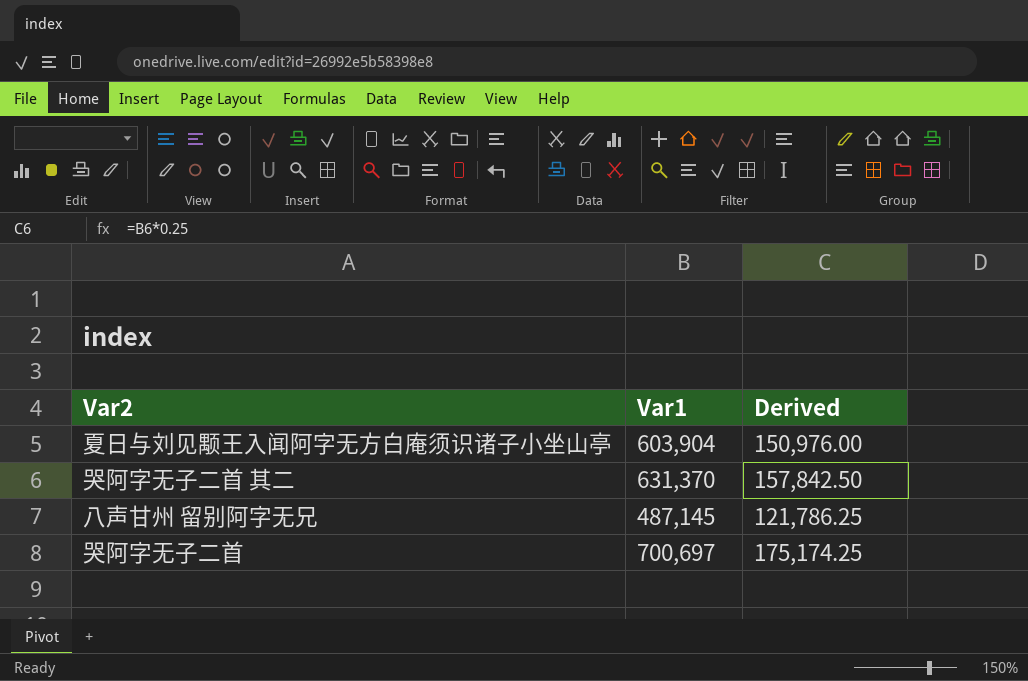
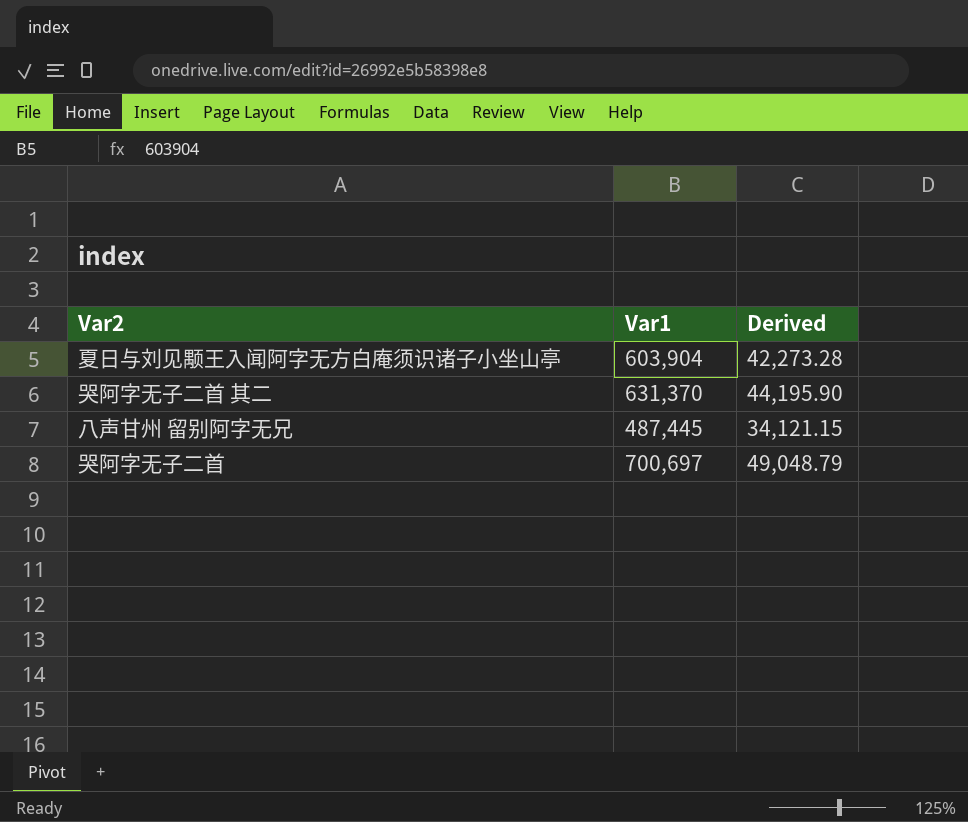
column Derived | formula: [Var1] * 0.25 -> [Var1] * 0.07
八声甘州 留别阿字无兄 | Var1: 487,145 -> 487,445

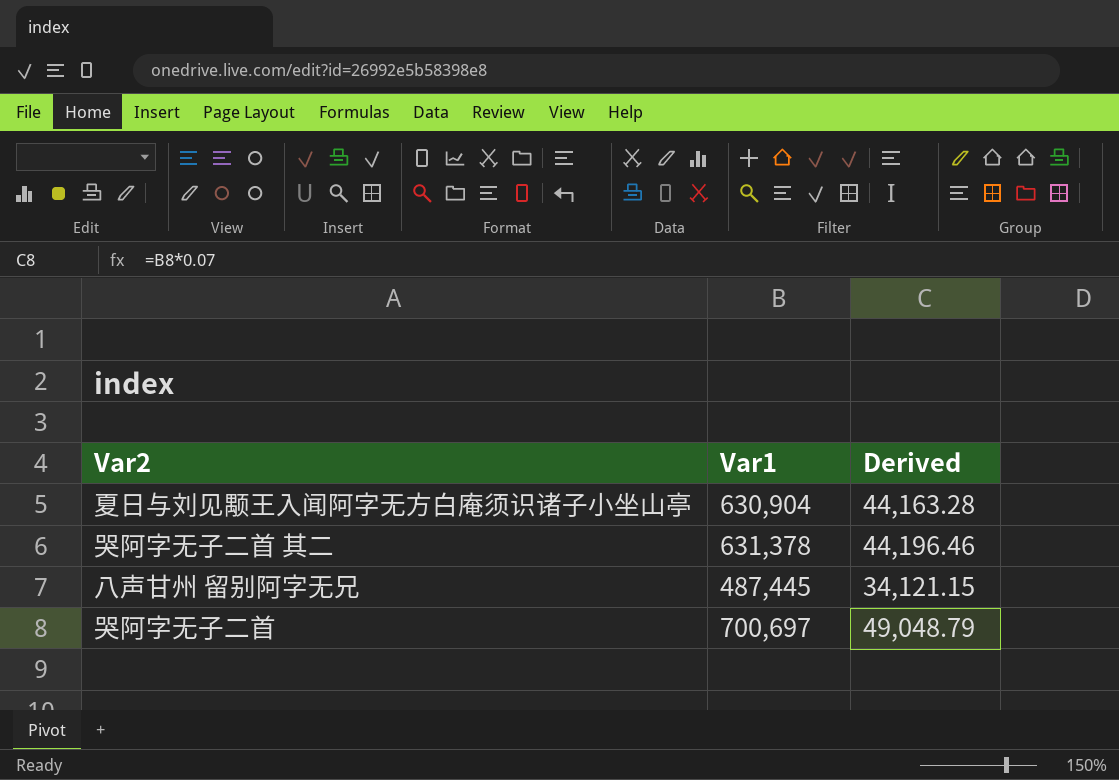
夏日与刘见颙王入闻阿字无方白庵须识诸子小坐山亭 | Var1: 603,904 -> 630,904
夏日与刘见颙王入闻阿字无方白庵须识诸子小坐山亭 | Derived: 42,273.28 -> 44,163.28
哭阿字无子二首 其二 | Var1: 631,370 -> 631,378
哭阿字无子二首 其二 | Derived: 44,195.90 -> 44,196.46

